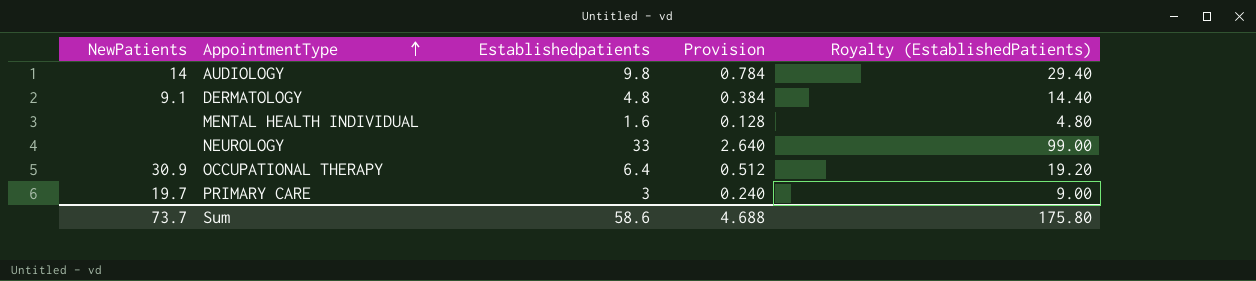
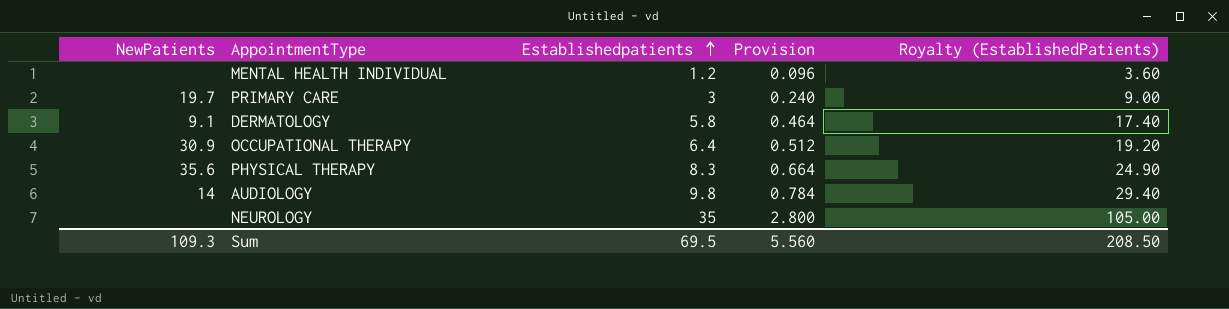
row order: AppointmentType ascending -> Establishedpatients ascending
MENTAL HEALTH INDIVIDUAL | Establishedpatients: 1.6 -> 1.2
MENTAL HEALTH INDIVIDUAL | Provision: 0.128 -> 0.096
MENTAL HEALTH INDIVIDUAL | Royalty (EstablishedPatients): 4.80 -> 3.60
DERMATOLOGY | Establishedpatients: 4.8 -> 5.8
DERMATOLOGY | Provision: 0.384 -> 0.464
DERMATOLOGY | Royalty (EstablishedPatients): 14.40 -> 17.40
row PHYSICAL THERAPY: none -> 35.6 | 8.3 | 0.664 | 24.90
NEUROLOGY | Establishedpatients: 33 -> 35
NEUROLOGY | Provision: 2.640 -> 2.800
NEUROLOGY | Royalty (EstablishedPatients): 99.00 -> 105.00
Sum | NewPatients: 73.7 -> 109.3
Sum | Establishedpatients: 58.6 -> 69.5
Sum | Provision: 4.688 -> 5.560
Sum | Royalty (EstablishedPatients): 175.80 -> 208.50

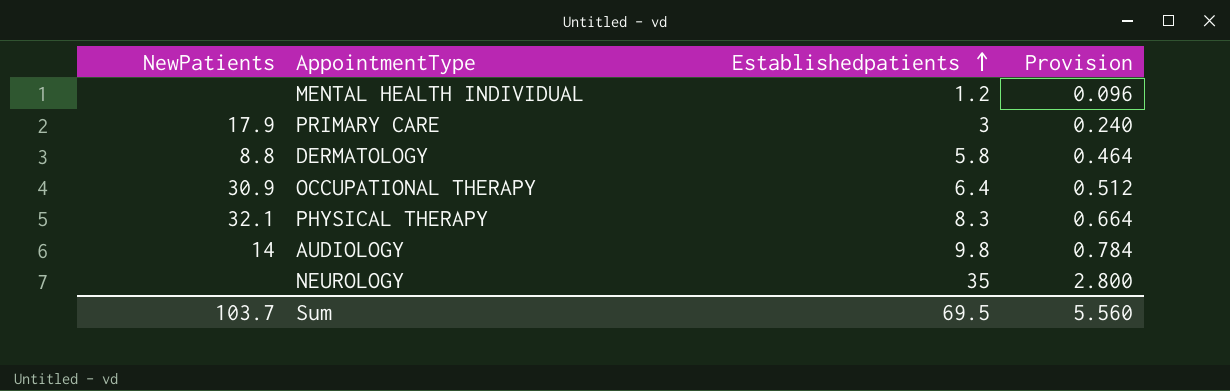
column Royalty (EstablishedPatients) | formula: [Establishedpatients] * 3 -> none
PRIMARY CARE | NewPatients: 19.7 -> 17.9
DERMATOLOGY | NewPatients: 9.1 -> 8.8
PHYSICAL THERAPY | NewPatients: 35.6 -> 32.1
Sum | NewPatients: 109.3 -> 103.7

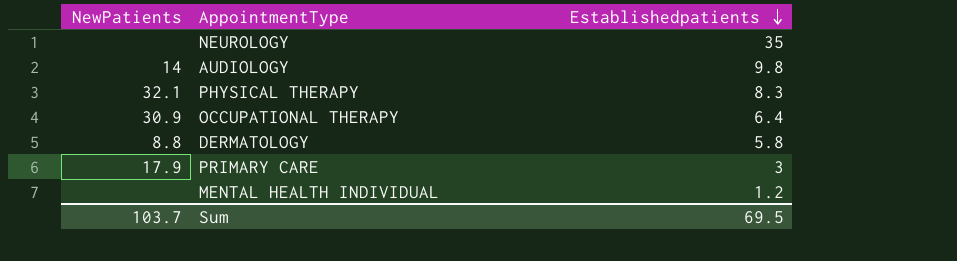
row order: Establishedpatients ascending -> Establishedpatients descending
column Provision | formula: [Establishedpatients] * 0.08 -> none

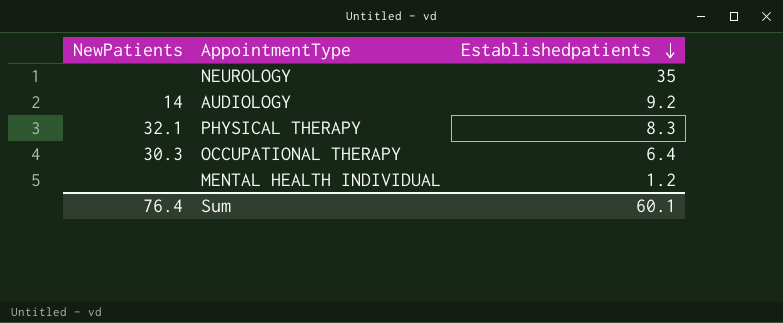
row DERMATOLOGY: 8.8 | 5.8 -> none
row PRIMARY CARE: 17.9 | 3 -> none
AUDIOLOGY | Establishedpatients: 9.8 -> 9.2
OCCUPATIONAL THERAPY | NewPatients: 30.9 -> 30.3
Sum | NewPatients: 103.7 -> 76.4
Sum | Establishedpatients: 69.5 -> 60.1

